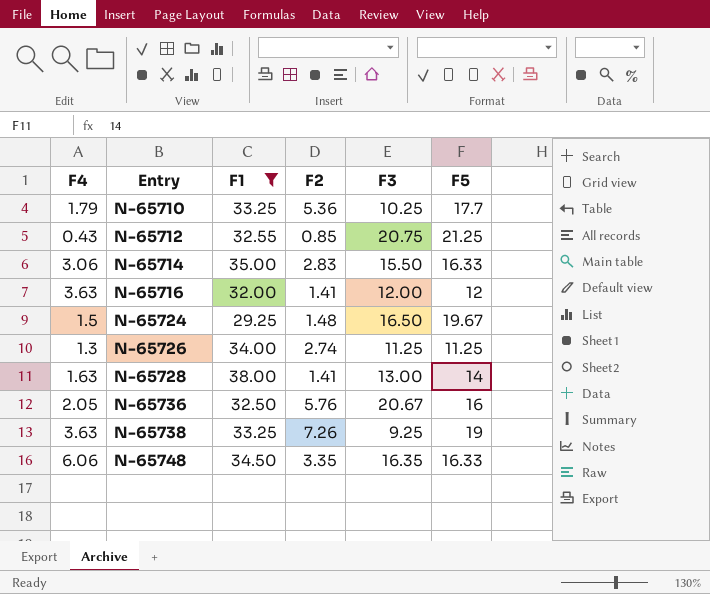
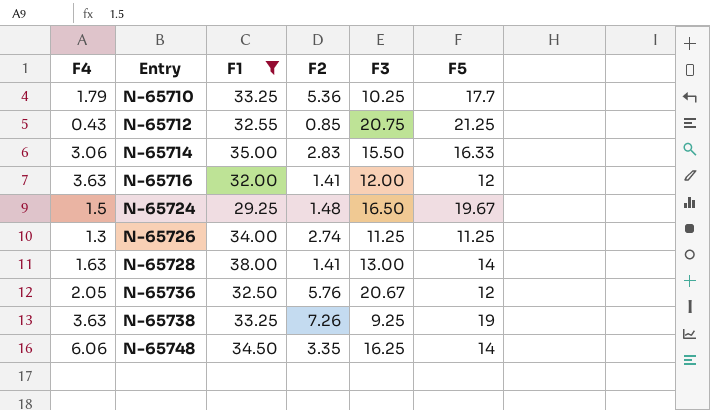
N-65736 | F5: 16 -> 12
N-65748 | F3: 16.35 -> 16.25
N-65748 | F5: 16.33 -> 14

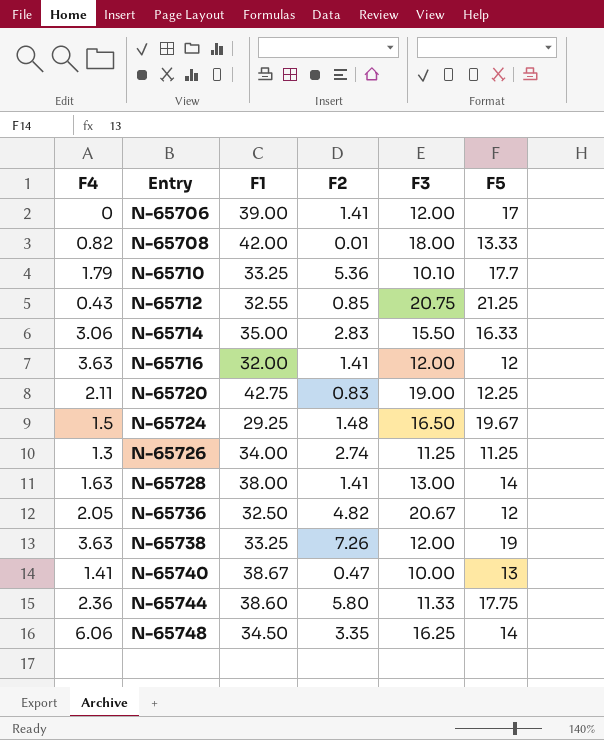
filter: F1 <= 38.00 -> none
N-65710 | F3: 10.25 -> 10.10
N-65736 | F2: 5.76 -> 4.82
N-65738 | F3: 9.25 -> 12.00

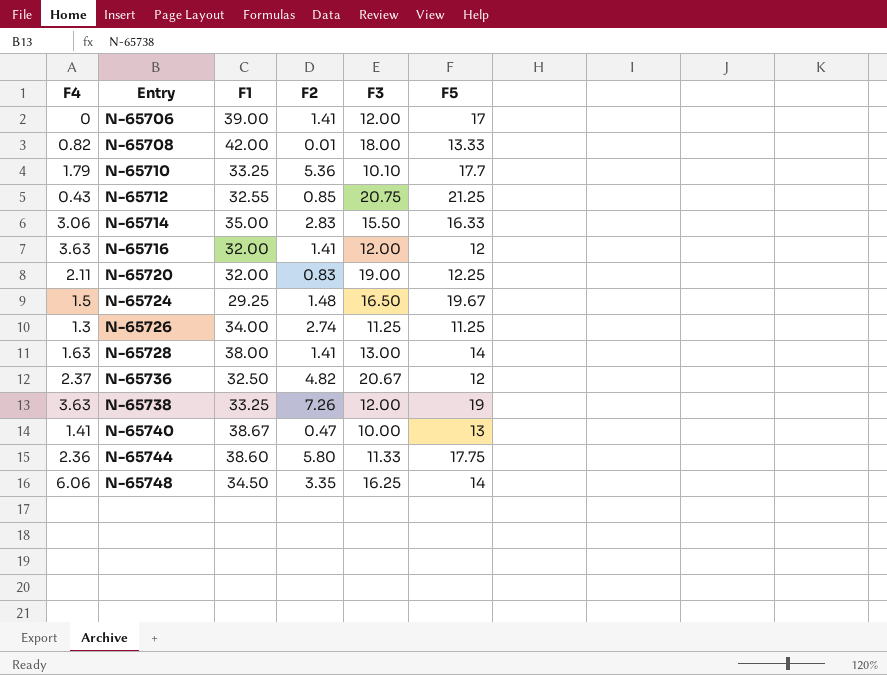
N-65720 | F1: 42.75 -> 32.00
N-65736 | F4: 2.05 -> 2.37

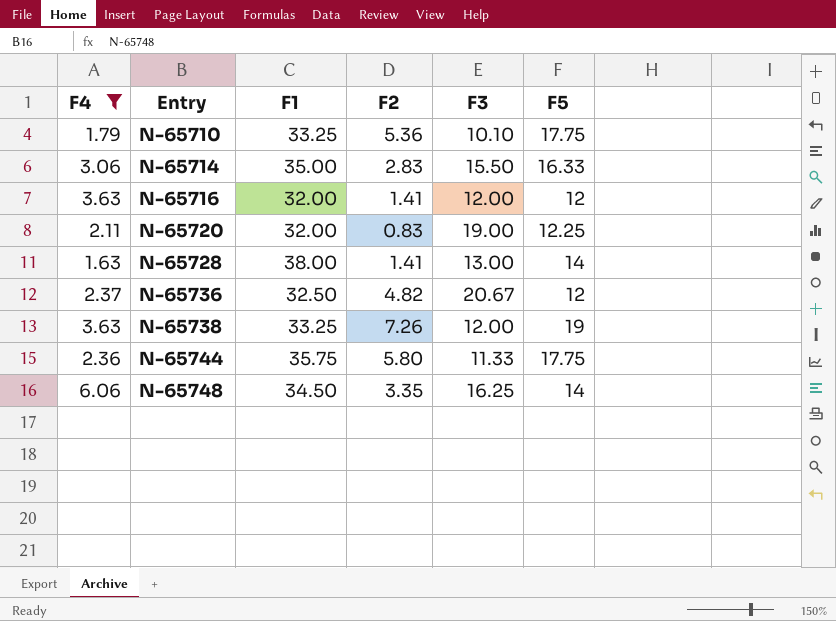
filter: none -> F4 >= 1.63
N-65710 | F5: 17.7 -> 17.75
N-65744 | F1: 38.60 -> 35.75

